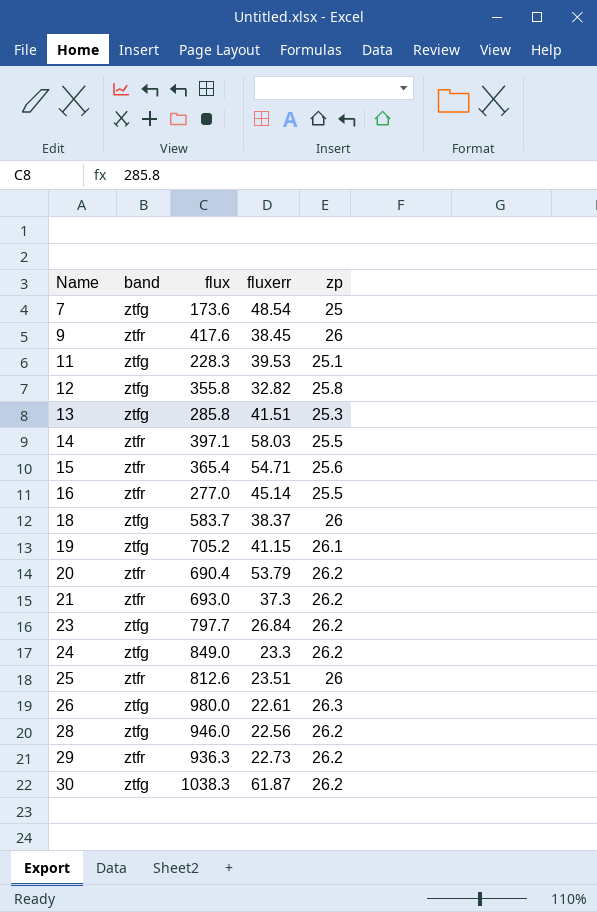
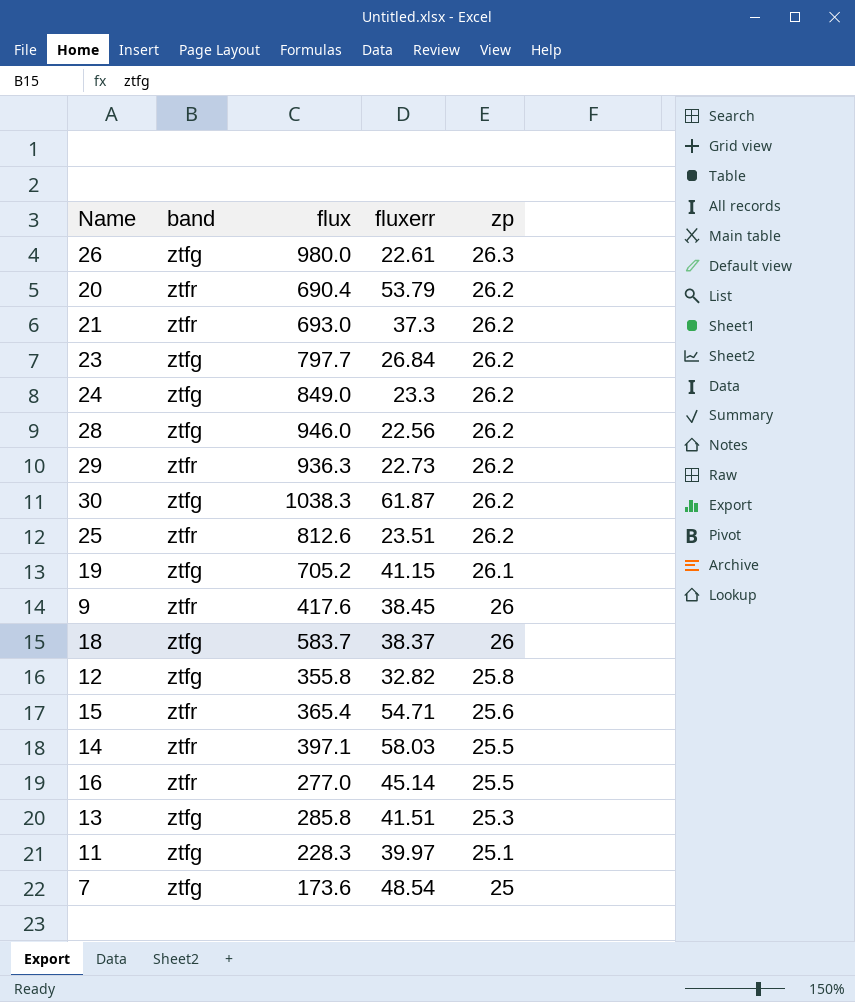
row order: Name ascending -> zp descending
25 | zp: 26 -> 26.2
11 | fluxerr: 39.53 -> 39.97

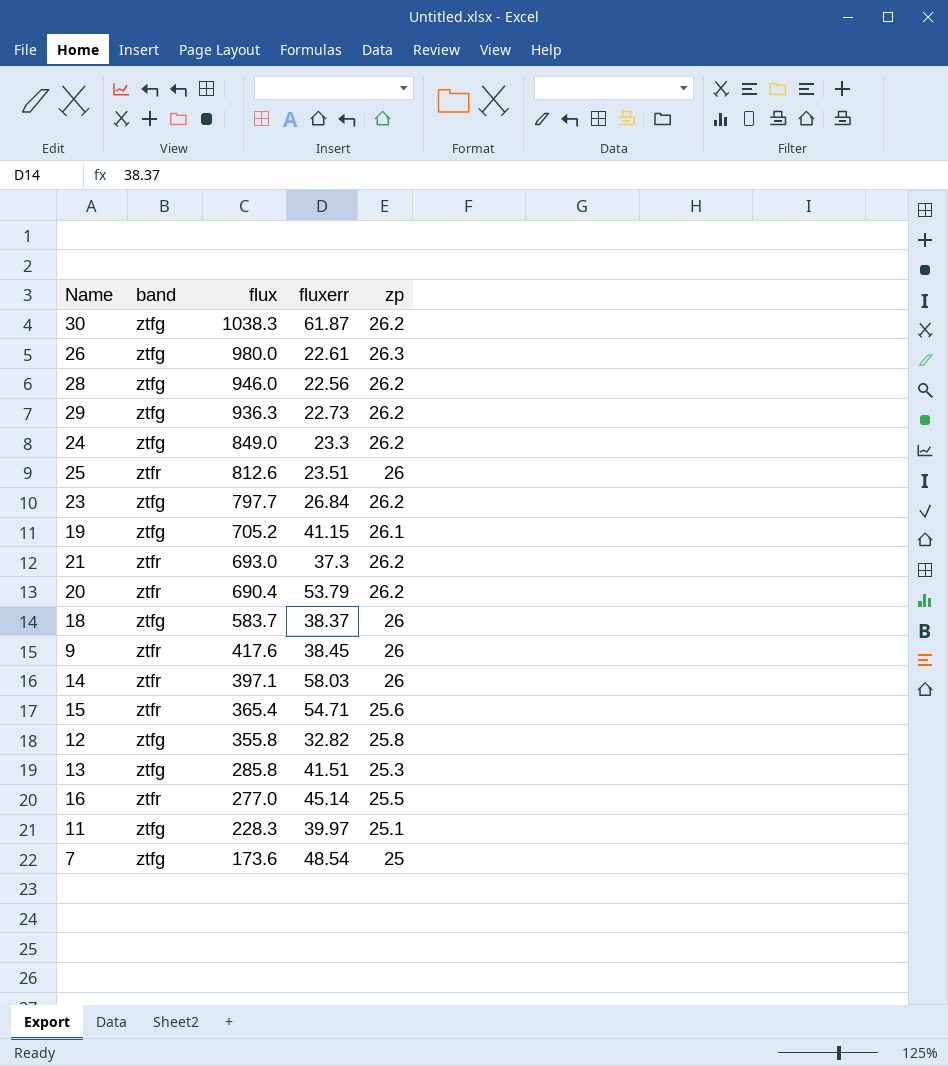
row order: zp descending -> flux descending
29 | band: ztfr -> ztfg
25 | zp: 26.2 -> 26
14 | zp: 25.5 -> 26

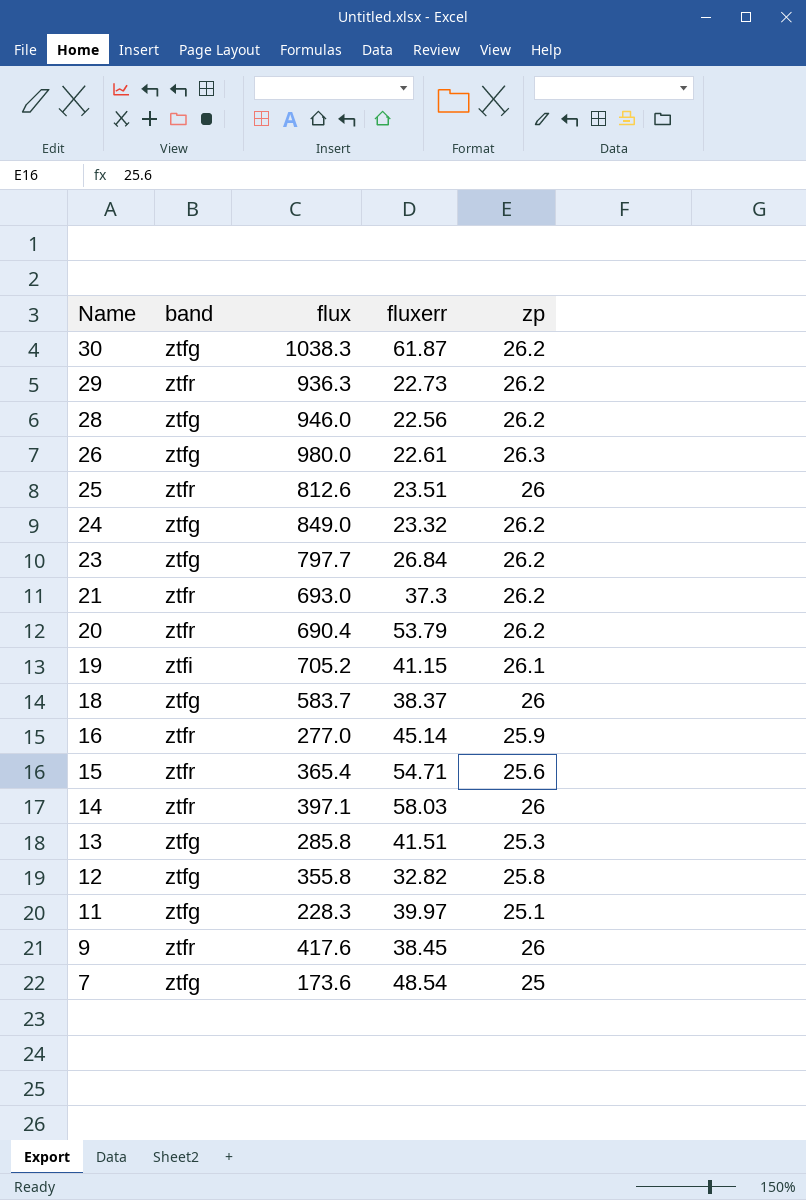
row order: flux descending -> Name descending
29 | band: ztfg -> ztfr
24 | fluxerr: 23.3 -> 23.32
19 | band: ztfg -> ztfi
16 | zp: 25.5 -> 25.9

